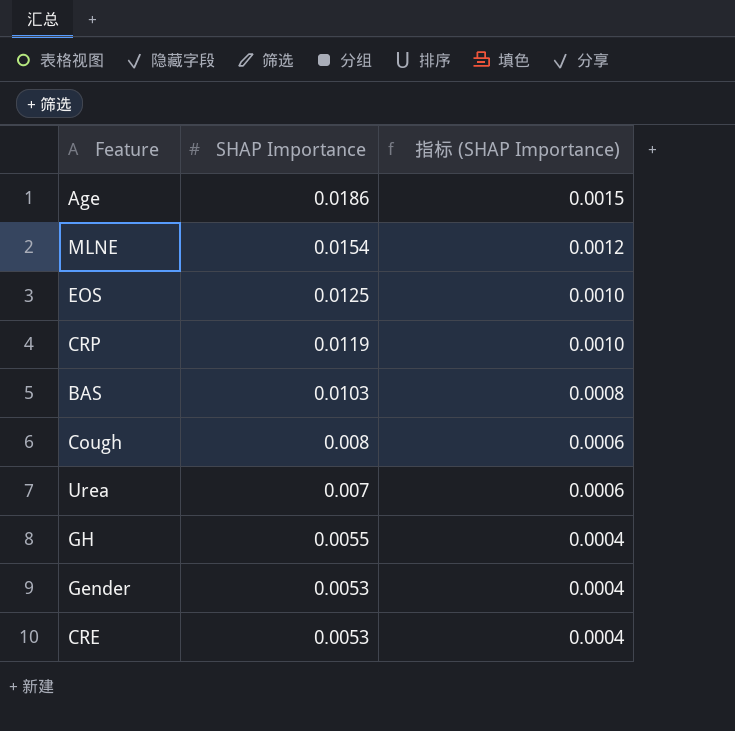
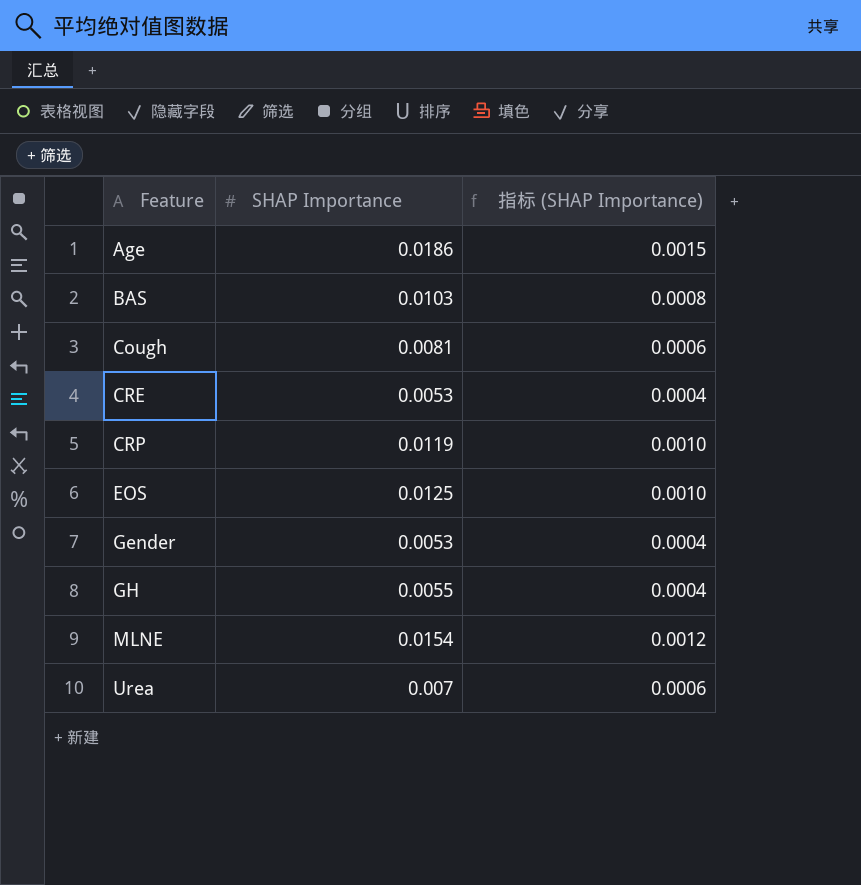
row order: SHAP Importance descending -> Feature ascending
Cough | SHAP Importance: 0.008 -> 0.0081

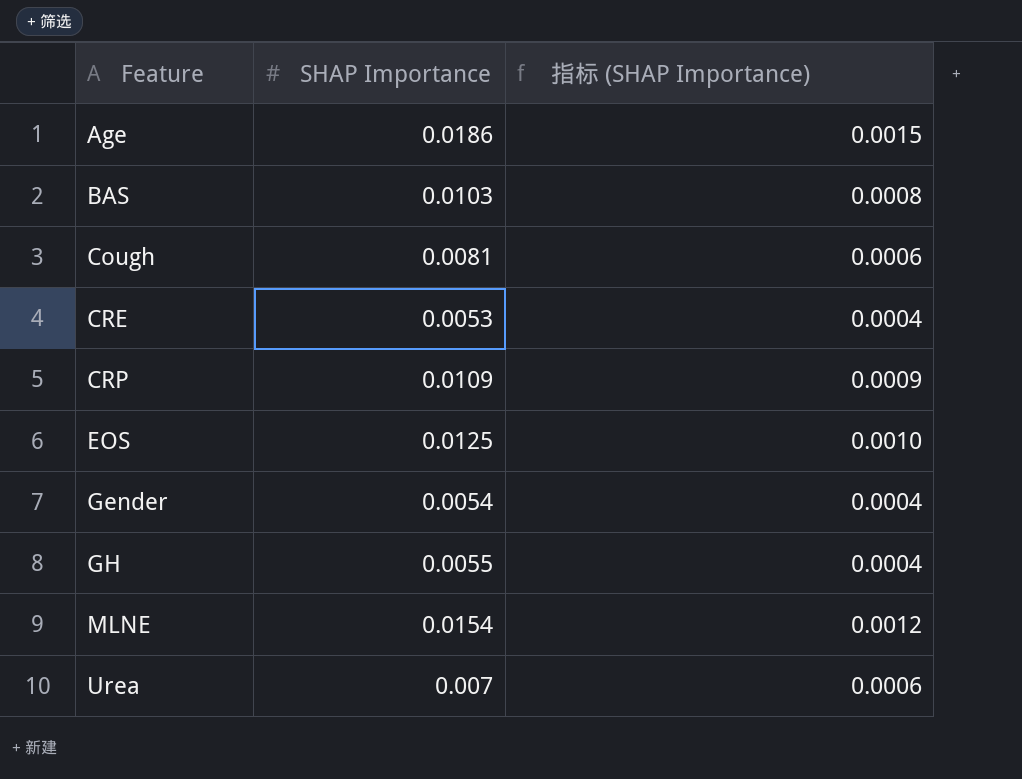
CRP | SHAP Importance: 0.0119 -> 0.0109
CRP | 指标 (SHAP Importance): 0.0010 -> 0.0009
Gender | SHAP Importance: 0.0053 -> 0.0054

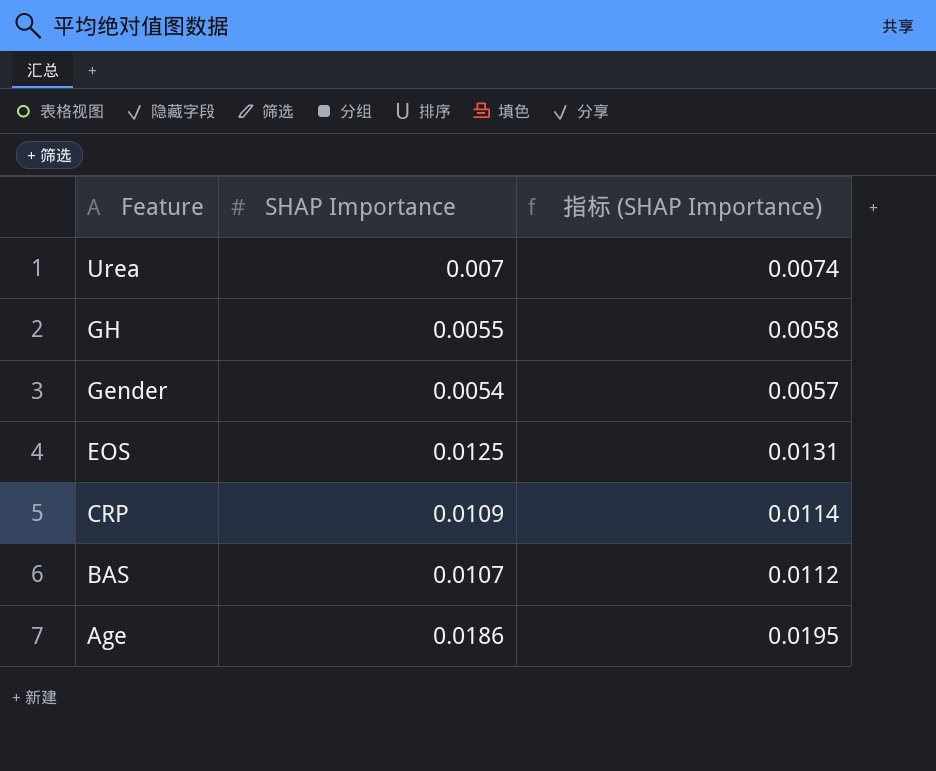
row order: Feature ascending -> Feature descending
column 指标 (SHAP Importance) | formula: [SHAP Importance] * 0.08 -> [SHAP Importance] * 1.05
row Cough: 0.0081 | 0.0006 -> none
row CRE: 0.0053 | 0.0004 -> none
row MLNE: 0.0154 | 0.0012 -> none
BAS | SHAP Importance: 0.0103 -> 0.0107

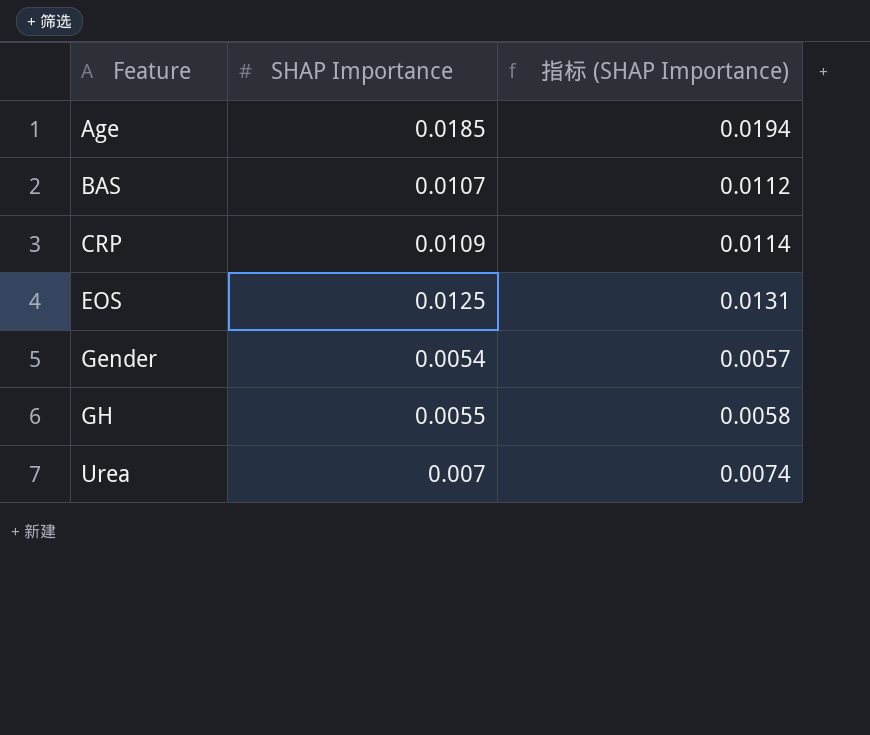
row order: Feature descending -> Feature ascending
Age | SHAP Importance: 0.0186 -> 0.0185
Age | 指标 (SHAP Importance): 0.0195 -> 0.0194

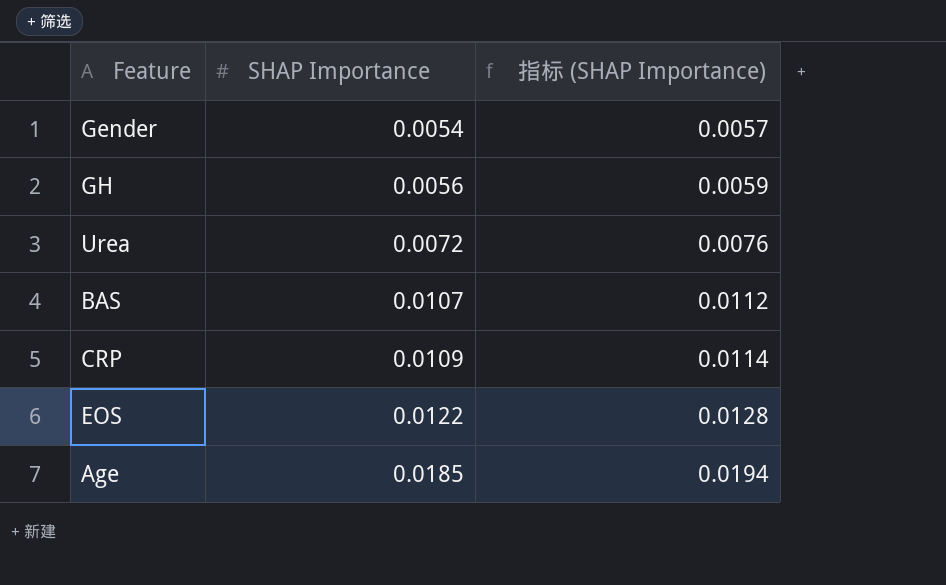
row order: Feature ascending -> SHAP Importance ascending
GH | SHAP Importance: 0.0055 -> 0.0056
GH | 指标 (SHAP Importance): 0.0058 -> 0.0059
Urea | SHAP Importance: 0.007 -> 0.0072
Urea | 指标 (SHAP Importance): 0.0074 -> 0.0076
EOS | SHAP Importance: 0.0125 -> 0.0122
EOS | 指标 (SHAP Importance): 0.0131 -> 0.0128

